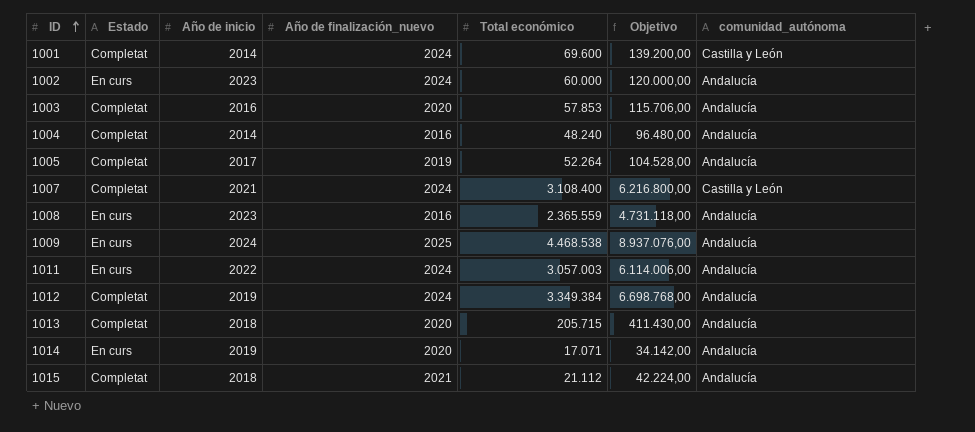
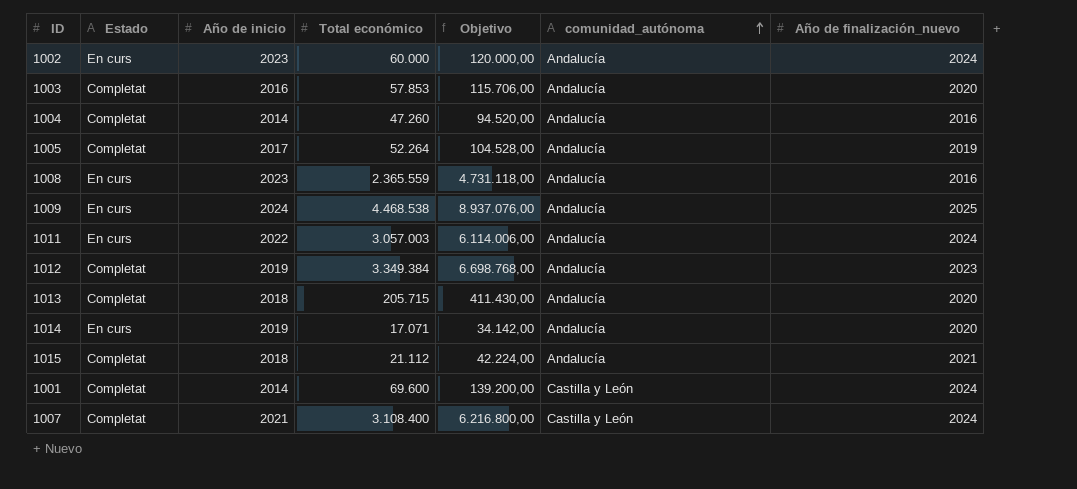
row order: ID ascending -> comunidad_autónoma ascending
column Año de finalización_nuevo | position: 4 -> 7
1004 | Total económico: 48.240 -> 47.260
1004 | Objetivo: 96.480,00 -> 94.520,00
1012 | Año de finalización_nuevo: 2024 -> 2023

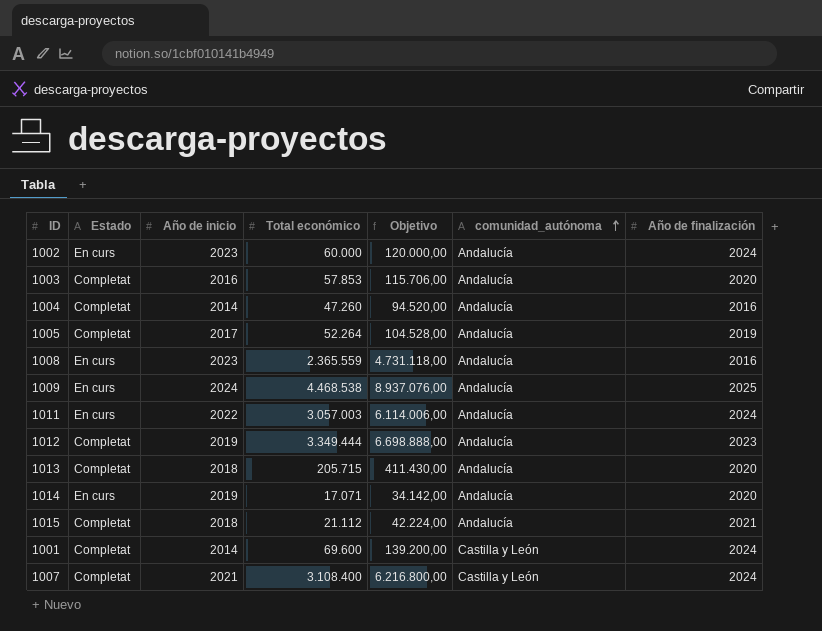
column name: Año de finalización_nuevo -> Año de finalización
1012 | Total económico: 3.349.384 -> 3.349.444
1012 | Objetivo: 6.698.768,00 -> 6.698.888,00

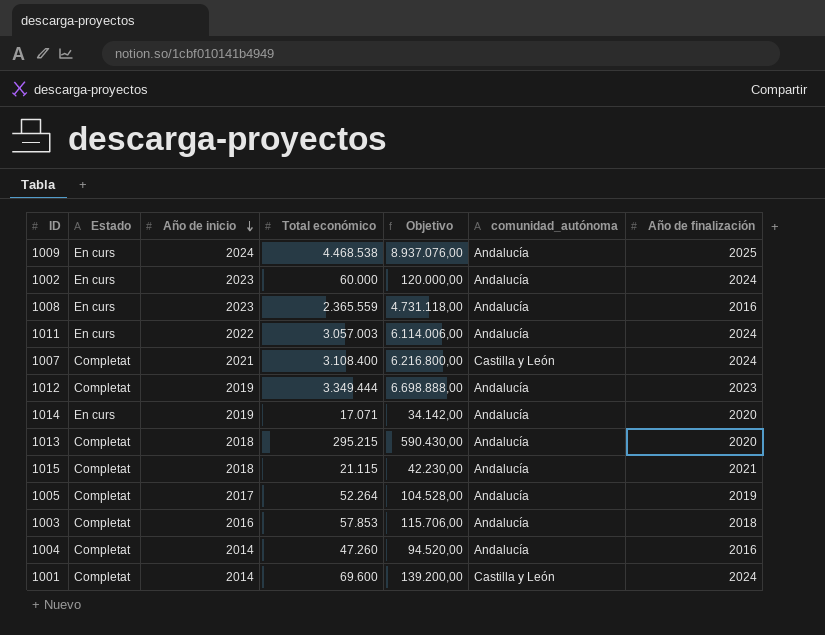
row order: comunidad_autónoma ascending -> Año de inicio descending
1013 | Total económico: 205.715 -> 295.215
1013 | Objetivo: 411.430,00 -> 590.430,00
1015 | Total económico: 21.112 -> 21.115
1015 | Objetivo: 42.224,00 -> 42.230,00
1003 | Año de finalización: 2020 -> 2018

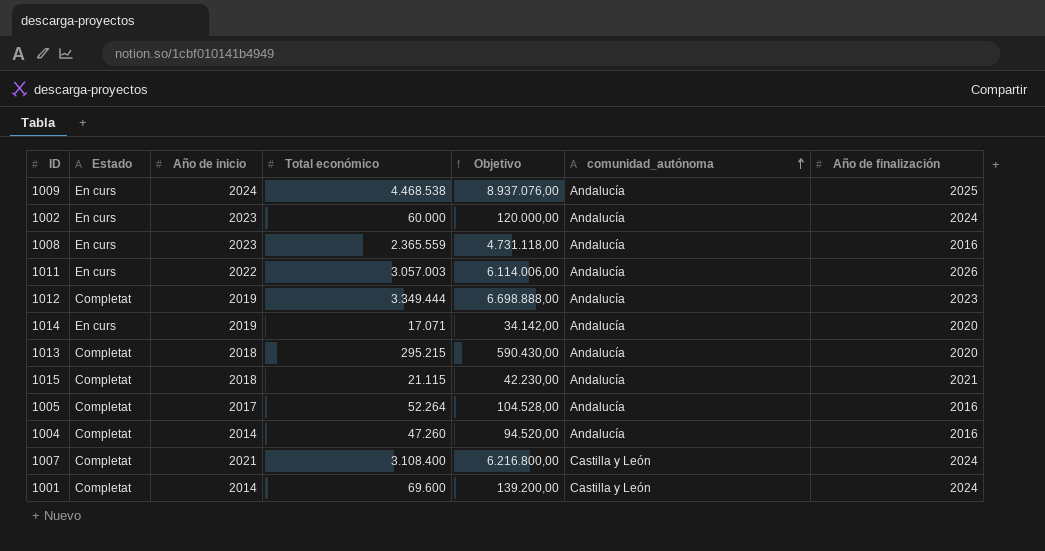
row order: Año de inicio descending -> comunidad_autónoma ascending
row 1003: Completat | 2016 | 57.853 | 115.706,00 | Andalucía | 2018 -> none
1011 | Año de finalización: 2024 -> 2026
1005 | Año de finalización: 2019 -> 2016

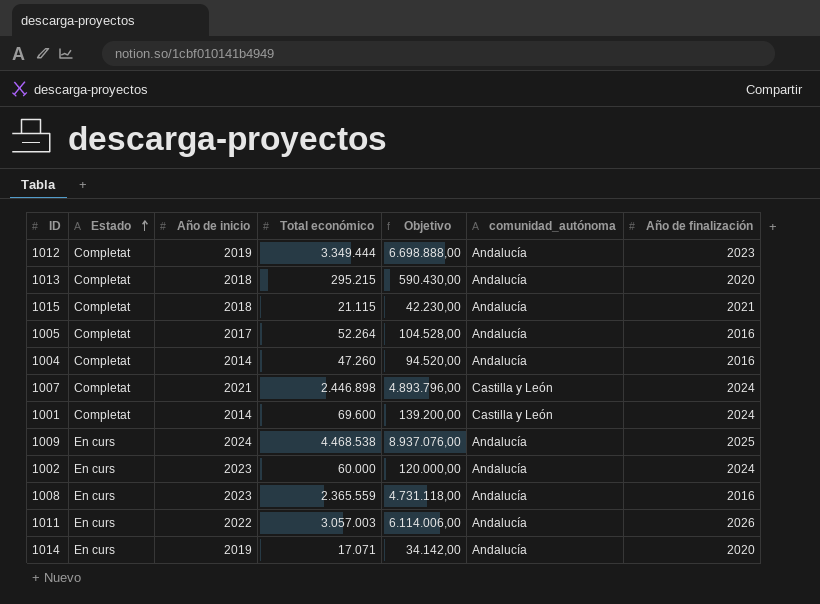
row order: comunidad_autónoma ascending -> Estado ascending
1007 | Total económico: 3.108.400 -> 2.446.898
1007 | Objetivo: 6.216.800,00 -> 4.893.796,00

